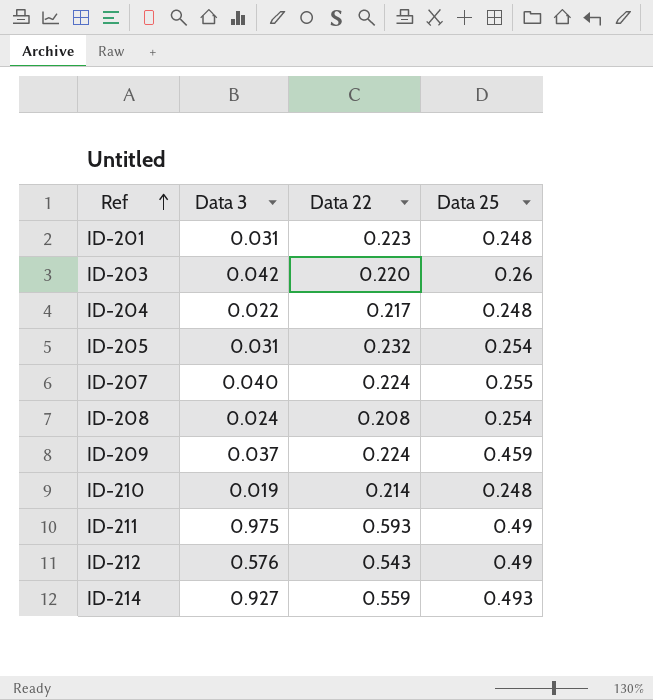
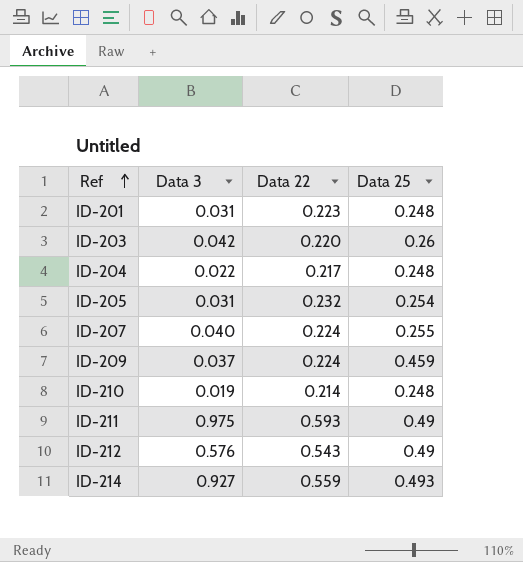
row ID-208: 0.024 | 0.208 | 0.254 -> none

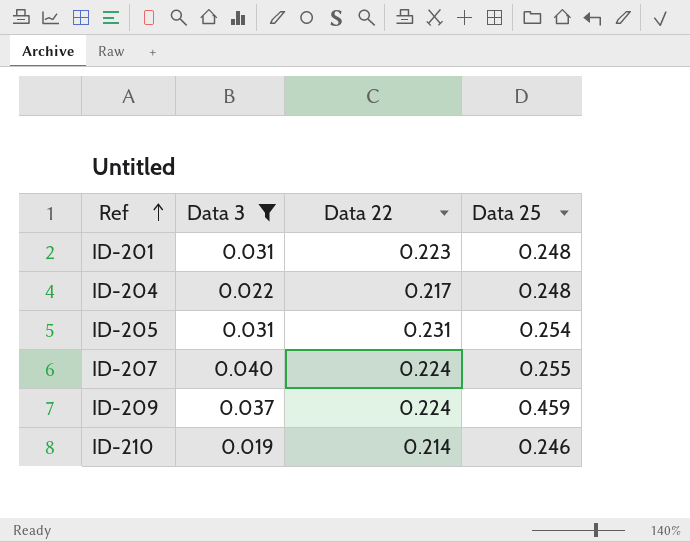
filter: none -> Data 3 <= 0.040
ID-205 | Data 22: 0.232 -> 0.231
ID-210 | Data 25: 0.248 -> 0.246

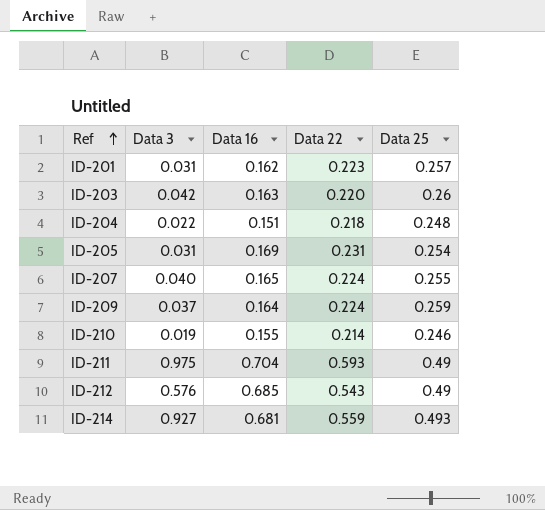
filter: Data 3 <= 0.040 -> none
column Data 16 | position: none -> 3
ID-201 | Data 25: 0.248 -> 0.257
ID-204 | Data 22: 0.217 -> 0.218
ID-209 | Data 25: 0.459 -> 0.259

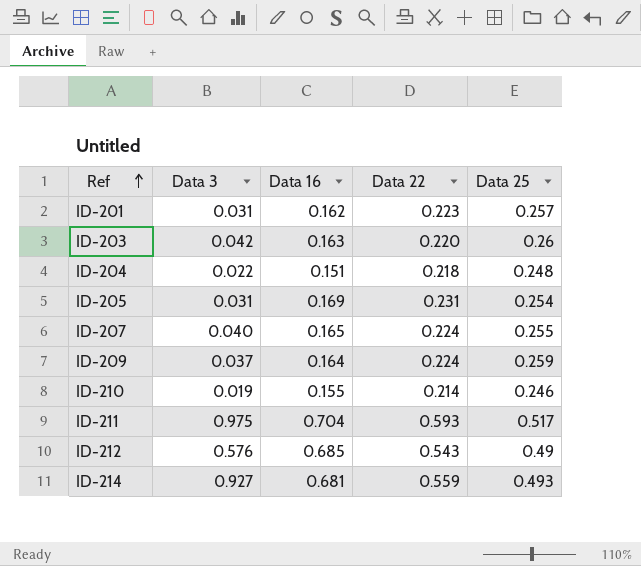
ID-211 | Data 25: 0.49 -> 0.517

